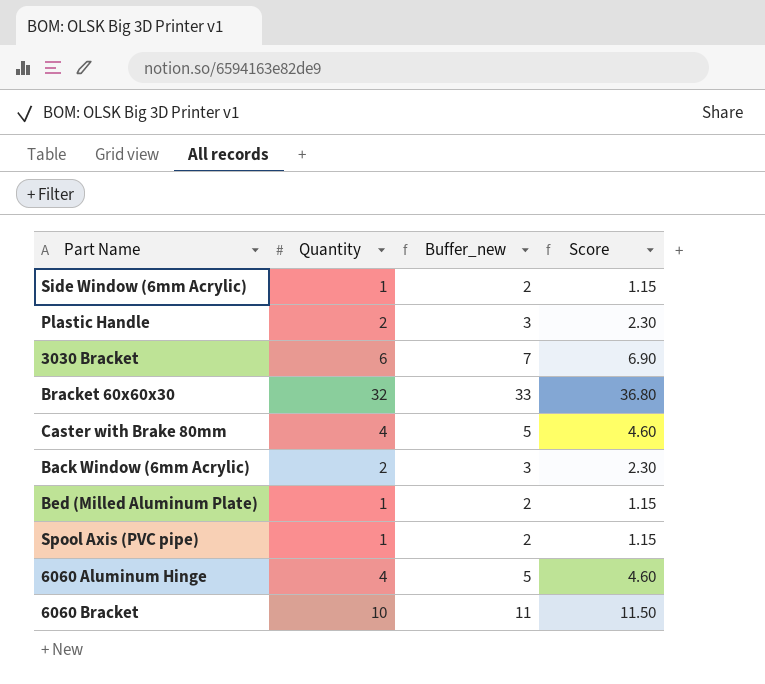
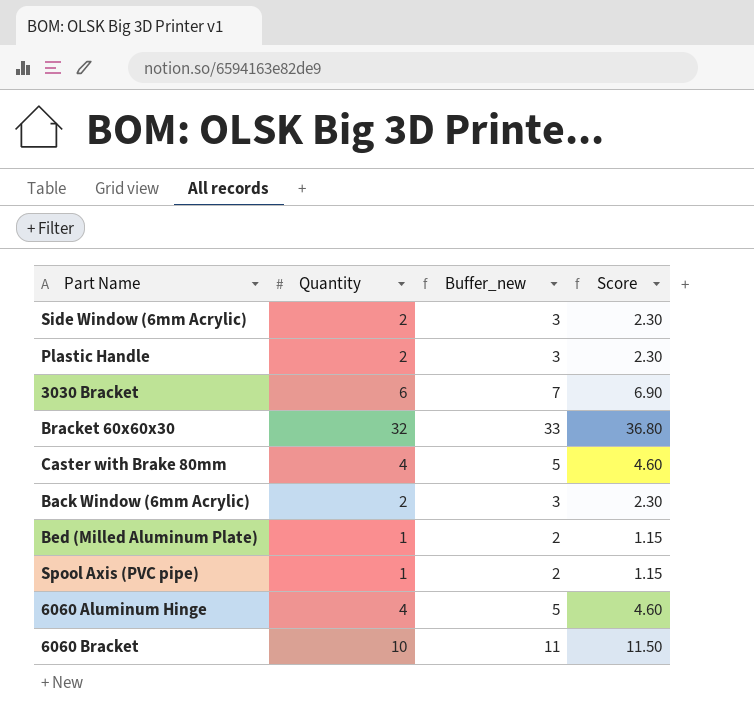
Side Window (6mm Acrylic) | Quantity: 1 -> 2
Side Window (6mm Acrylic) | Buffer_new: 2 -> 3
Side Window (6mm Acrylic) | Score: 1.15 -> 2.30

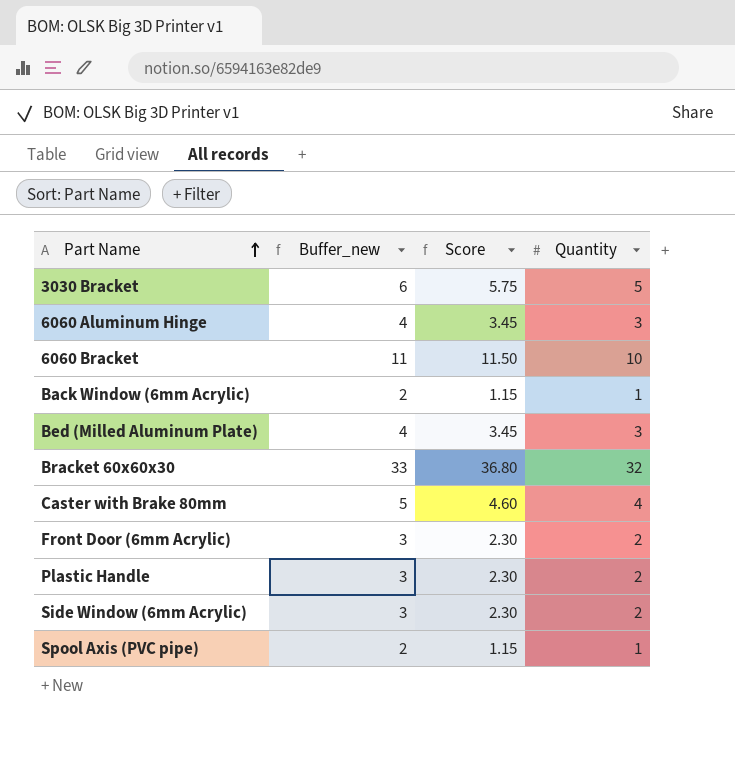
row order: none -> Part Name ascending
column Quantity | position: 2 -> 4
3030 Bracket | Buffer_new: 7 -> 6
3030 Bracket | Score: 6.90 -> 5.75
3030 Bracket | Quantity: 6 -> 5
6060 Aluminum Hinge | Buffer_new: 5 -> 4
6060 Aluminum Hinge | Score: 4.60 -> 3.45
6060 Aluminum Hinge | Quantity: 4 -> 3
Back Window (6mm Acrylic) | Buffer_new: 3 -> 2
Back Window (6mm Acrylic) | Score: 2.30 -> 1.15
Back Window (6mm Acrylic) | Quantity: 2 -> 1
Bed (Milled Aluminum Plate) | Buffer_new: 2 -> 4
Bed (Milled Aluminum Plate) | Score: 1.15 -> 3.45
Bed (Milled Aluminum Plate) | Quantity: 1 -> 3
row Front Door (6mm Acrylic): none -> 3 | 2.30 | 2

